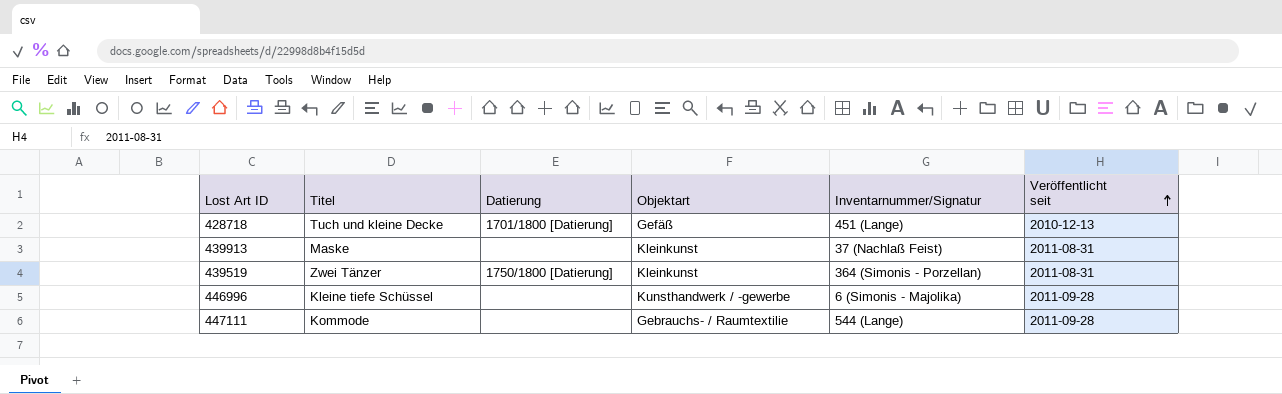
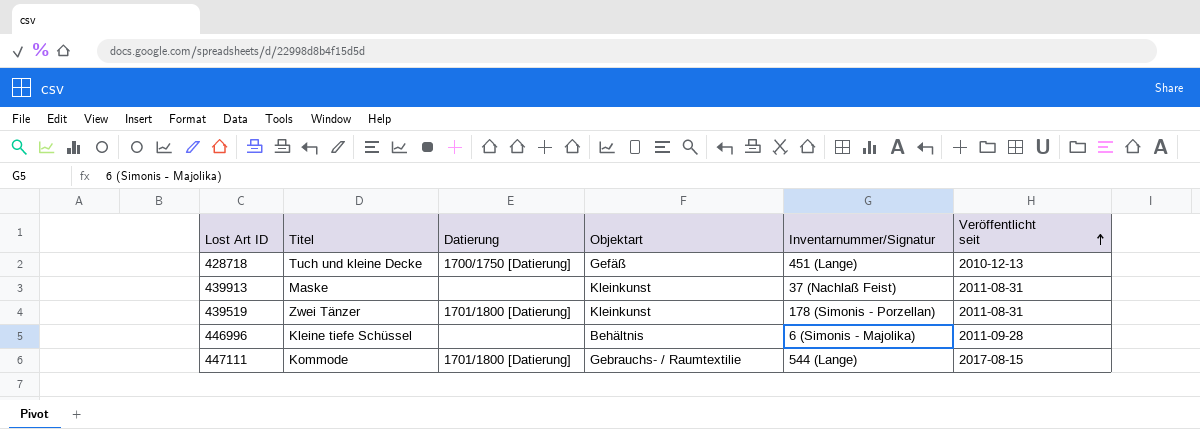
428718 | Datierung: 1701/1800 [Datierung] -> 1700/1750 [Datierung]
439519 | Datierung: 1750/1800 [Datierung] -> 1701/1800 [Datierung]
439519 | Inventarnummer/Signatur: 364 (Simonis - Porzellan) -> 178 (Simonis - Porzellan)
446996 | Objektart: Kunsthandwerk / -gewerbe -> Behältnis
447111 | Datierung: none -> 1701/1800 [Datierung]
447111 | Veröffentlicht seit: 2011-09-28 -> 2017-08-15

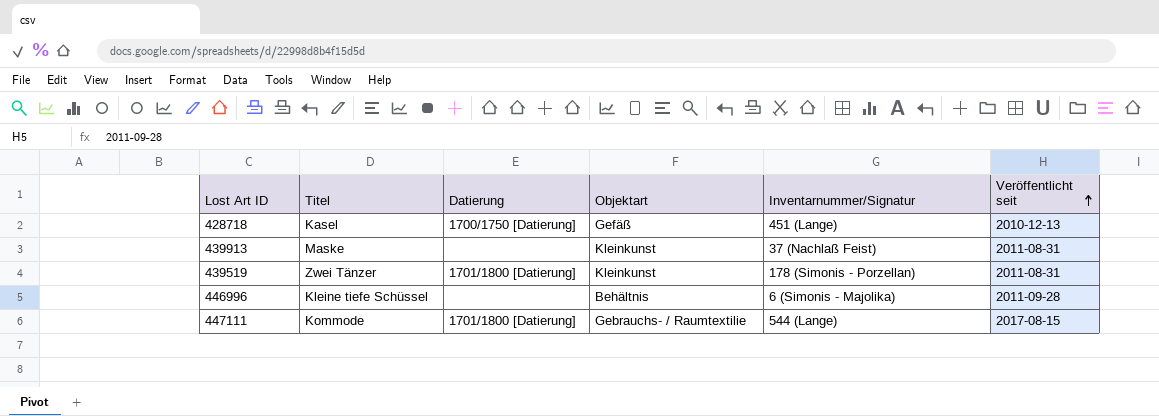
428718 | Titel: Tuch und kleine Decke -> Kasel

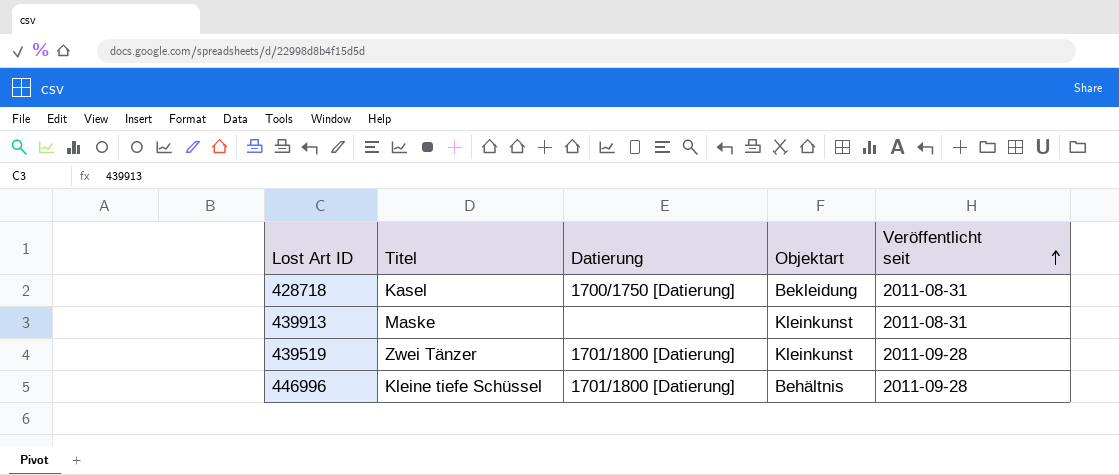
column Inventarnummer/Signatur | position: 5 -> none
row 447111: Kommode | 1701/1800 [Datierung] | Gebrauchs- / Raumtextilie | 544 (Lange) | 2017-08-15 -> none
428718 | Objektart: Gefäß -> Bekleidung
428718 | Veröffentlicht seit: 2010-12-13 -> 2011-08-31
439519 | Veröffentlicht seit: 2011-08-31 -> 2011-09-28
446996 | Datierung: none -> 1701/1800 [Datierung]

